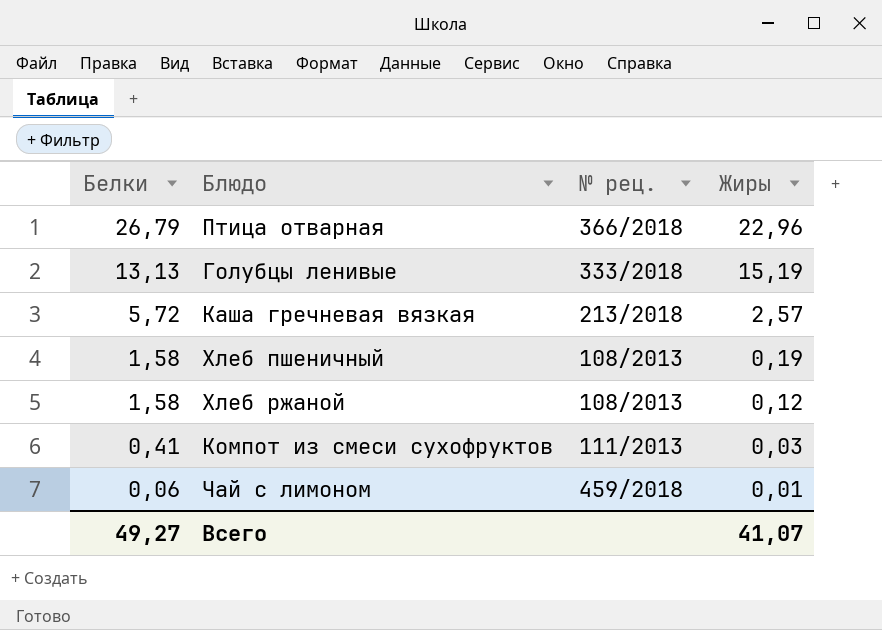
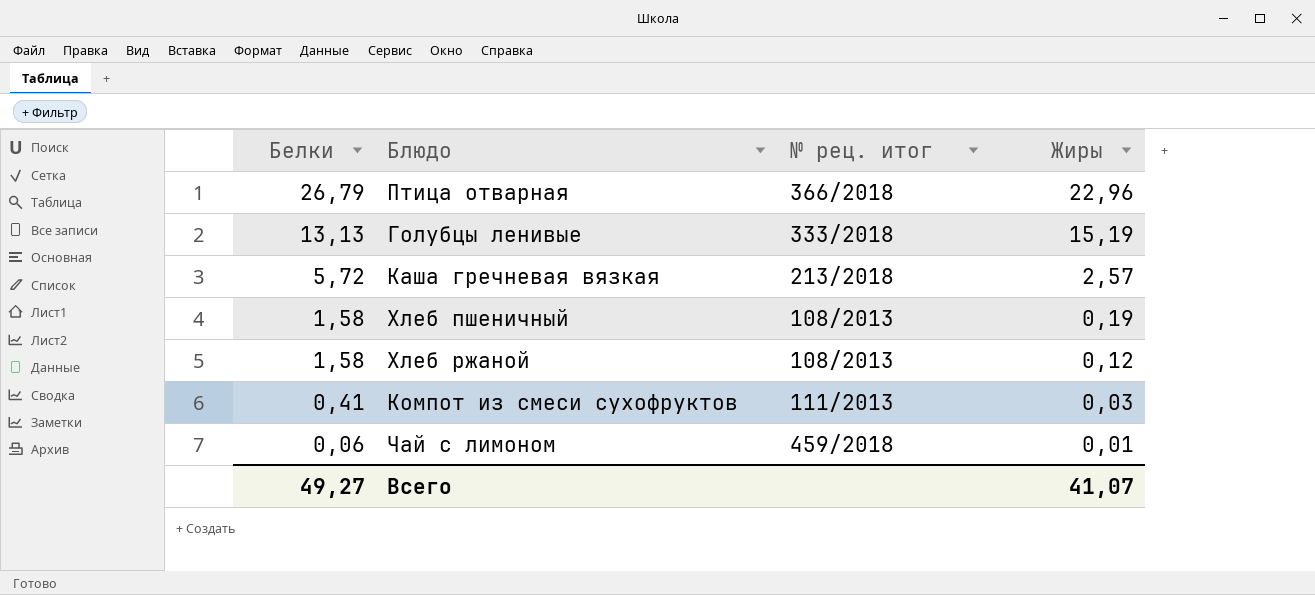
column name: № рец. -> № рец. итог

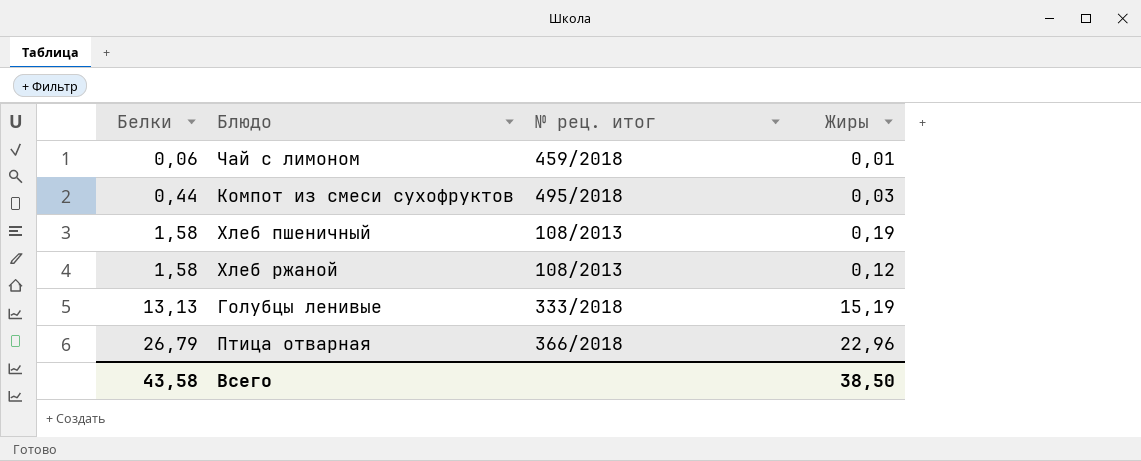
row order: Белки descending -> Белки ascending
row Каша гречневая вязкая: 5,72 | 213/2018 | 2,57 -> none
Компот из смеси сухофруктов | Белки: 0,41 -> 0,44
Компот из смеси сухофруктов | № рец. итог: 111/2013 -> 495/2018
Всего | Белки: 49,27 -> 43,58
Всего | Жиры: 41,07 -> 38,50

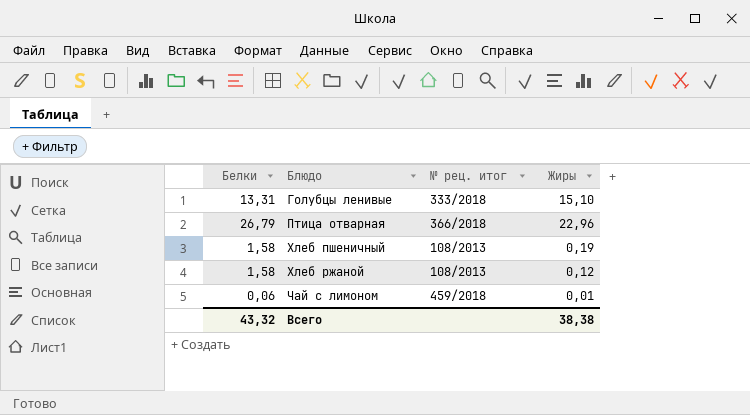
row order: Белки ascending -> Блюдо ascending
row Компот из смеси сухофруктов: 0,44 | 495/2018 | 0,03 -> none
Голубцы ленивые | Белки: 13,13 -> 13,31
Голубцы ленивые | Жиры: 15,19 -> 15,10
Всего | Белки: 43,58 -> 43,32
Всего | Жиры: 38,50 -> 38,38

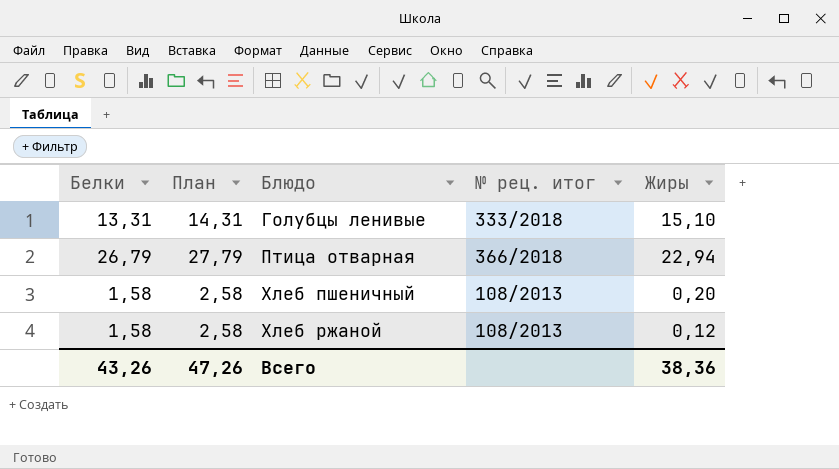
column План | formula: none -> [Белки] + 1
row Чай с лимоном: 0,06 | 459/2018 | 0,01 -> none
Птица отварная | Жиры: 22,96 -> 22,94
Хлеб пшеничный | Жиры: 0,19 -> 0,20
Всего | Белки: 43,32 -> 43,26
Всего | Жиры: 38,38 -> 38,36

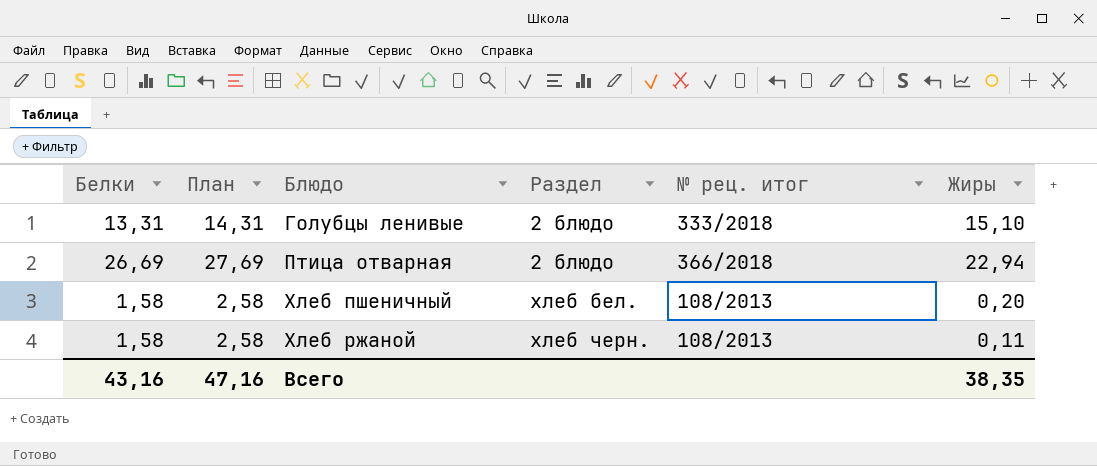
column Раздел | position: none -> 4
Птица отварная | Белки: 26,79 -> 26,69
Птица отварная | План: 27,79 -> 27,69
Хлеб ржаной | Жиры: 0,12 -> 0,11
Всего | Белки: 43,26 -> 43,16
Всего | План: 47,26 -> 47,16
Всего | Жиры: 38,36 -> 38,35

